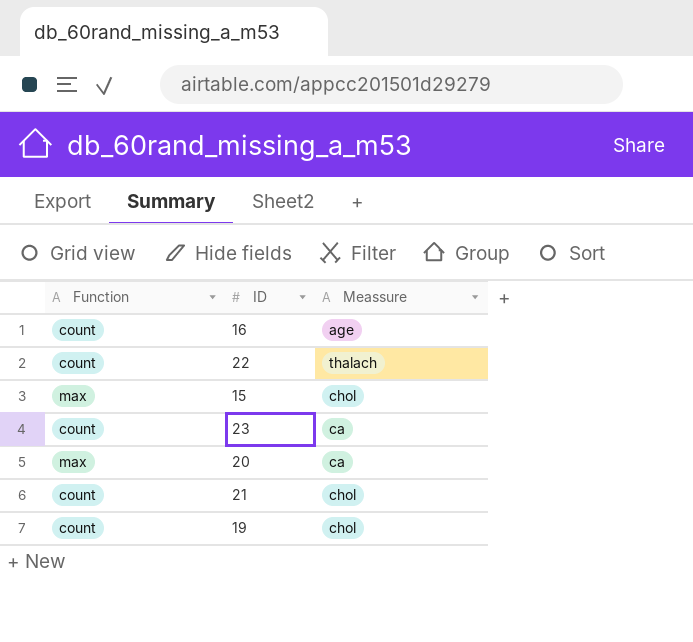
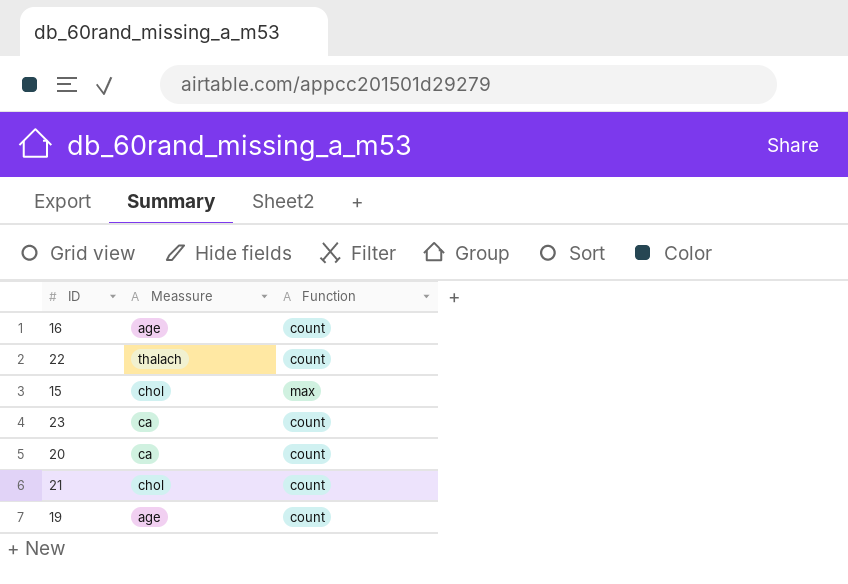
column Function | position: 1 -> 3
20 | Function: max -> count
19 | Meassure: chol -> age

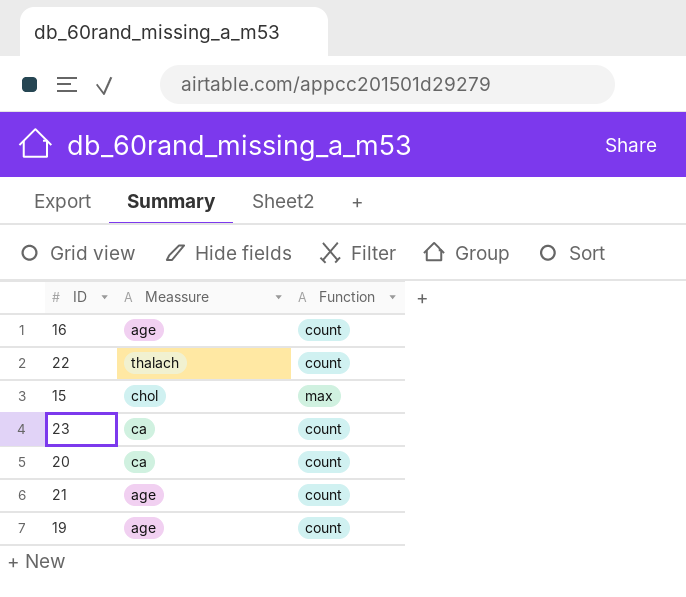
21 | Meassure: chol -> age

